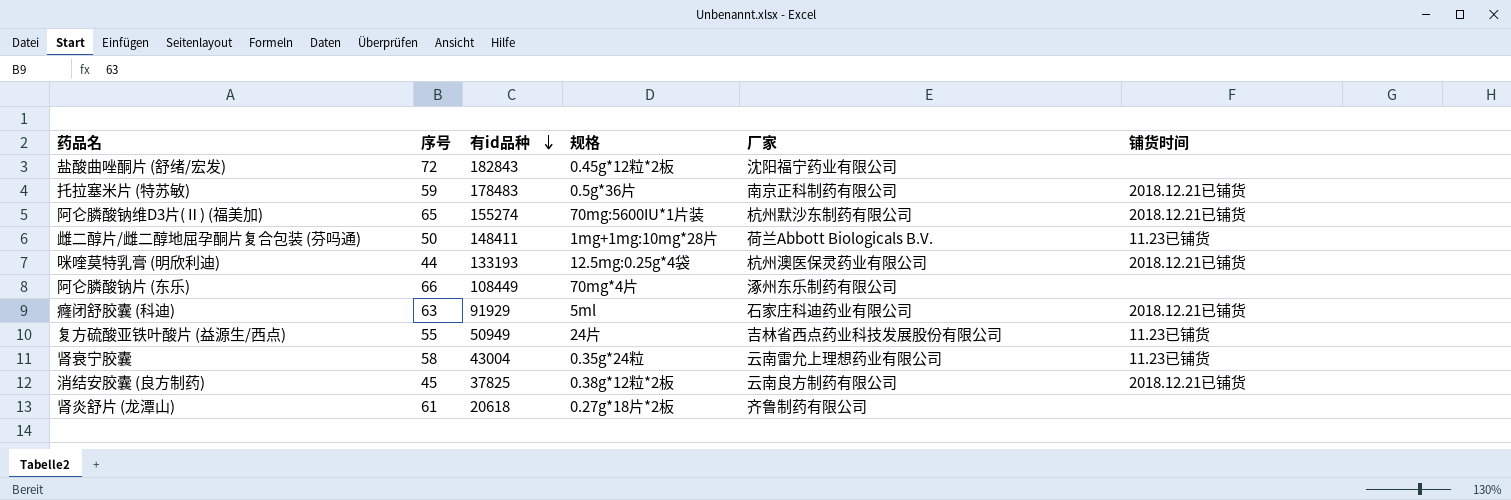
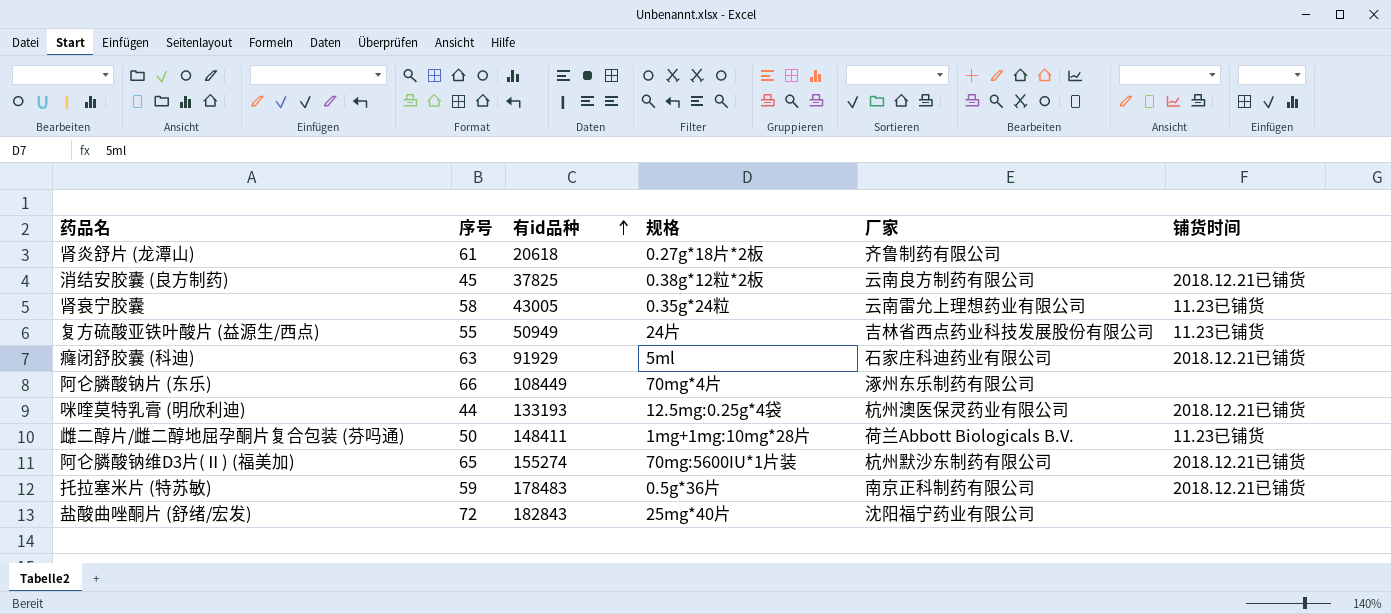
row order: 有id品种 descending -> 有id品种 ascending
肾衰宁胶囊 | 有id品种: 43004 -> 43005
盐酸曲唑酮片 (舒绪/宏发) | 规格: 0.45g*12粒*2板 -> 25mg*40片

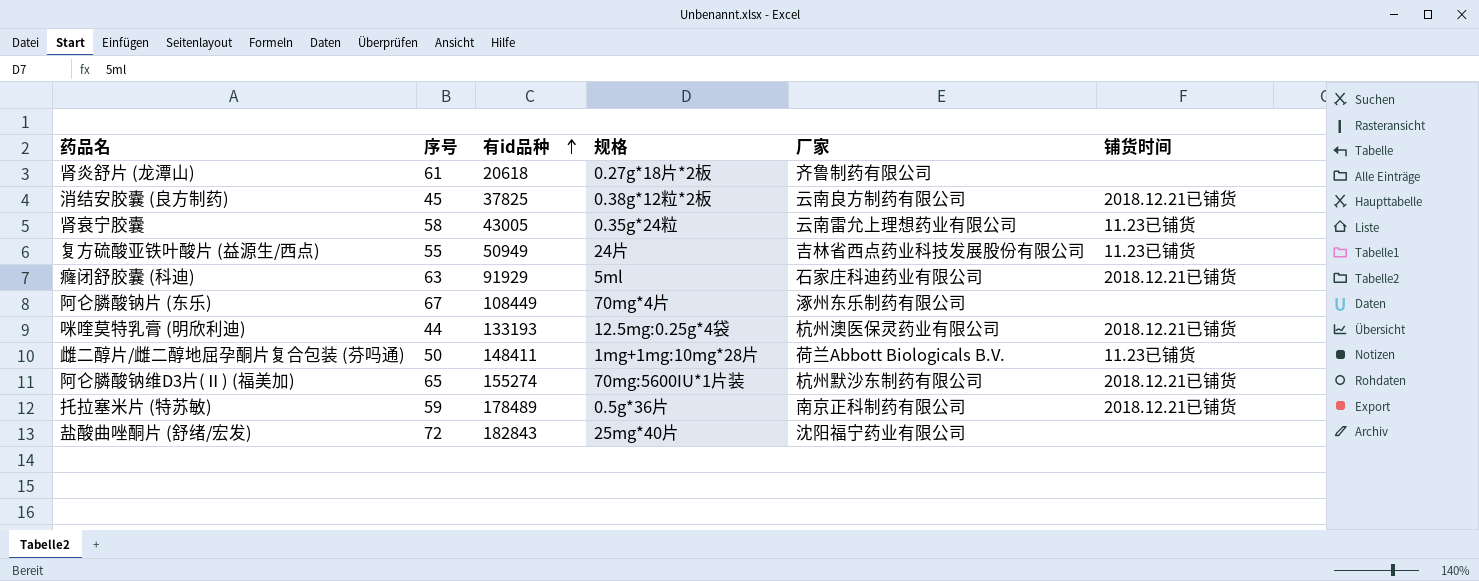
阿仑膦酸钠片 (东乐) | 序号: 66 -> 67
托拉塞米片 (特苏敏) | 有id品种: 178483 -> 178489

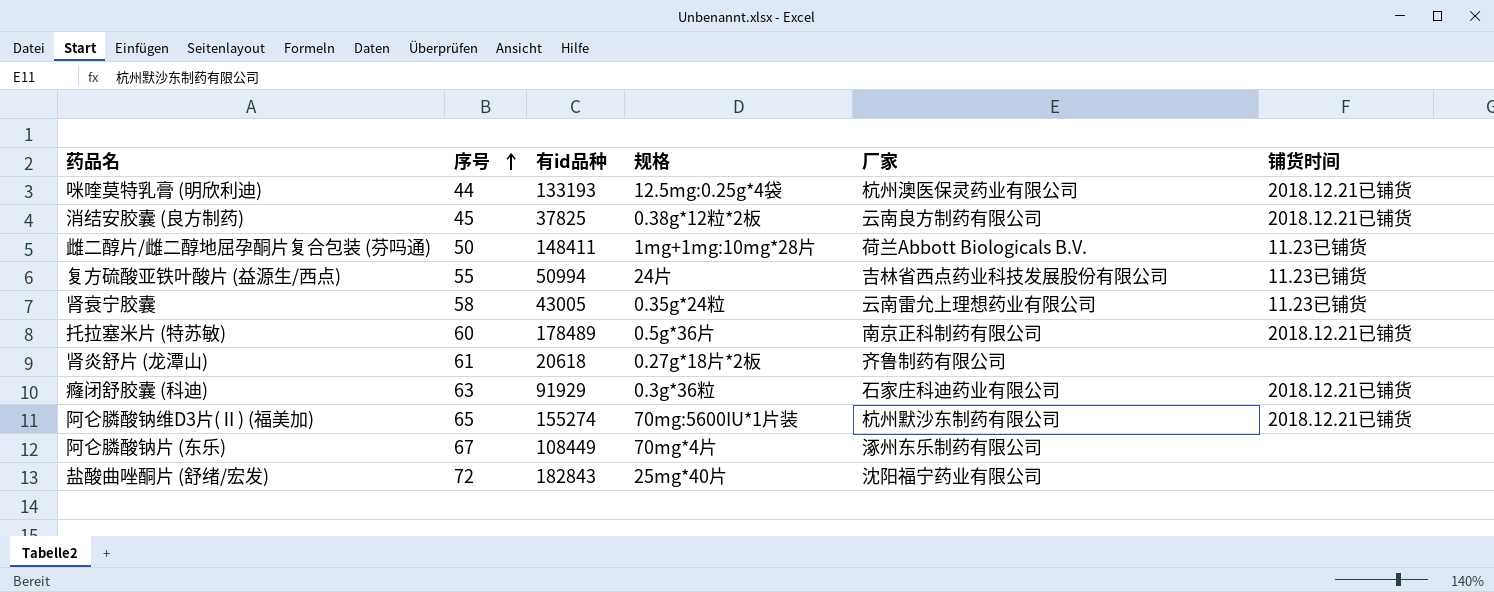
row order: 有id品种 ascending -> 序号 ascending
复方硫酸亚铁叶酸片 (益源生/西点) | 有id品种: 50949 -> 50994
托拉塞米片 (特苏敏) | 序号: 59 -> 60
癃闭舒胶囊 (科迪) | 规格: 5ml -> 0.3g*36粒

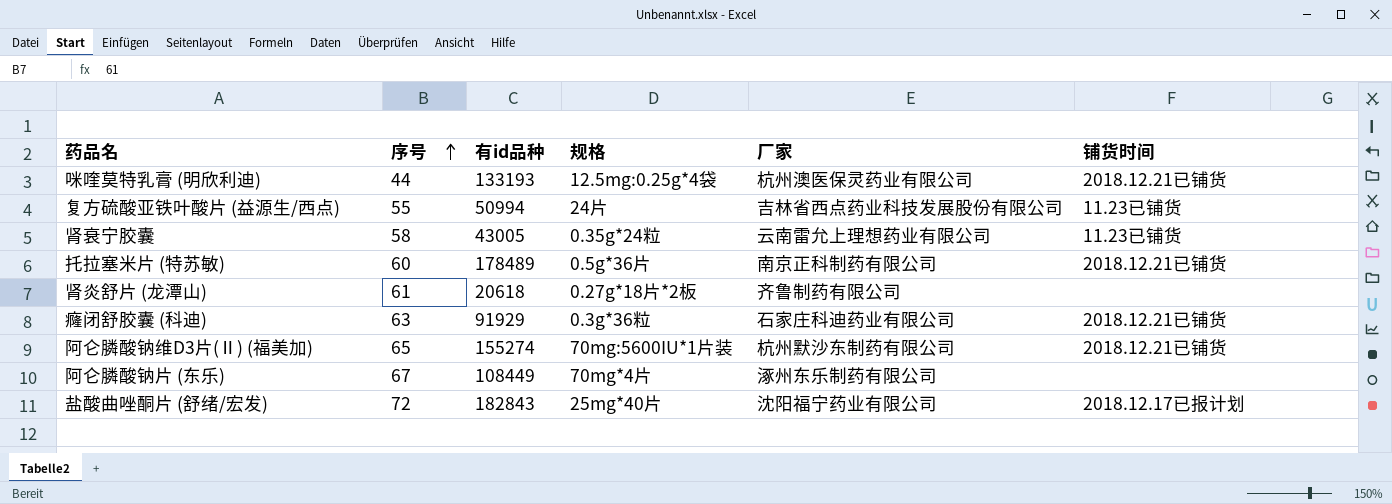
row 消结安胶囊 (良方制药): 45 | 37825 | 0.38g*12粒*2板 | 云南良方制药有限公司 | 2018.12.21已铺货 -> none
row 雌二醇片/雌二醇地屈孕酮片复合包装 (芬吗通): 50 | 148411 | 1mg+1mg:10mg*28片 | 荷兰Abbott Biologicals B.V. | 11.23已铺货 -> none
盐酸曲唑酮片 (舒绪/宏发) | 铺货时间: none -> 2018.12.17已报计划

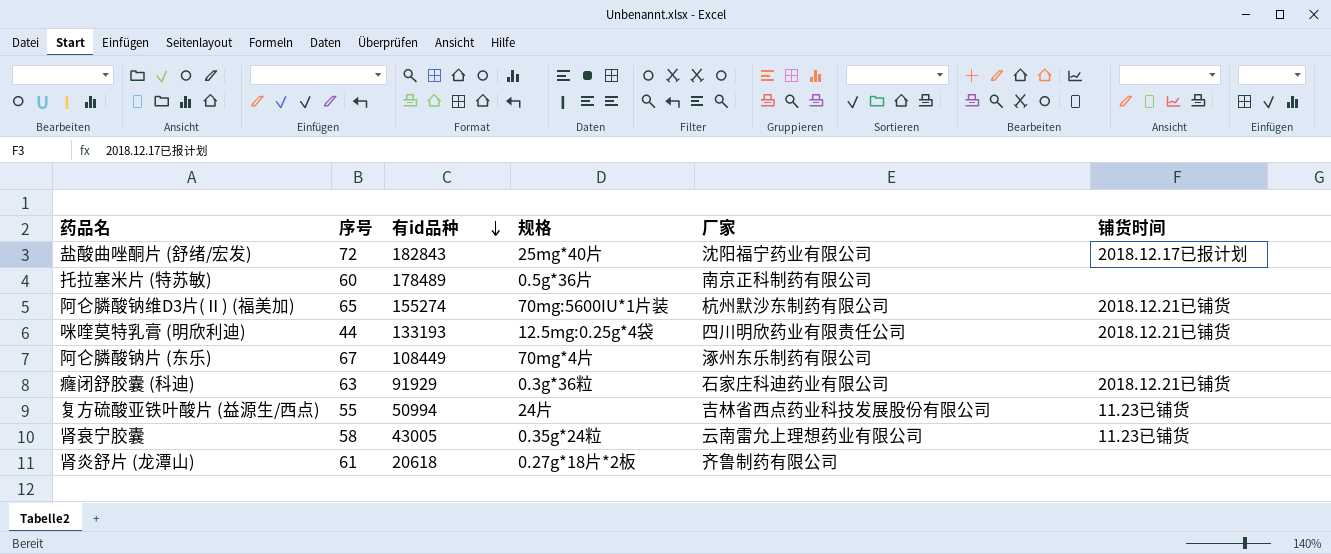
row order: 序号 ascending -> 有id品种 descending
托拉塞米片 (特苏敏) | 铺货时间: 2018.12.21已铺货 -> none
咪喹莫特乳膏 (明欣利迪) | 厂家: 杭州澳医保灵药业有限公司 -> 四川明欣药业有限责任公司

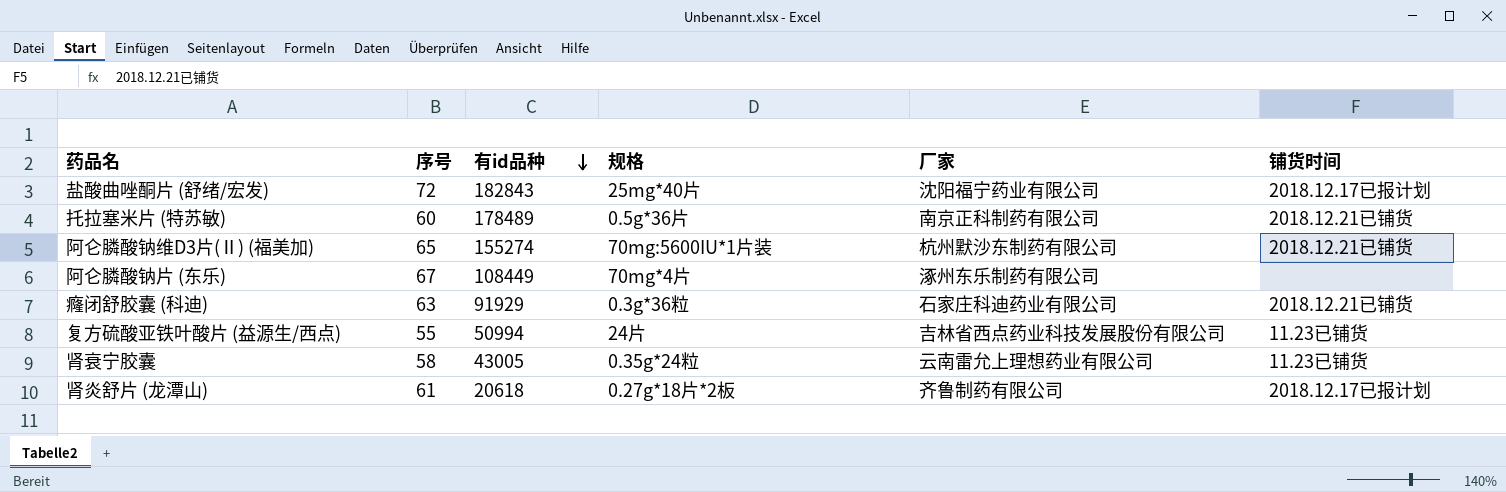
row 咪喹莫特乳膏 (明欣利迪): 44 | 133193 | 12.5mg:0.25g*4袋 | 四川明欣药业有限责任公司 | 2018.12.21已铺货 -> none
托拉塞米片 (特苏敏) | 铺货时间: none -> 2018.12.21已铺货
肾炎舒片 (龙潭山) | 铺货时间: none -> 2018.12.17已报计划

